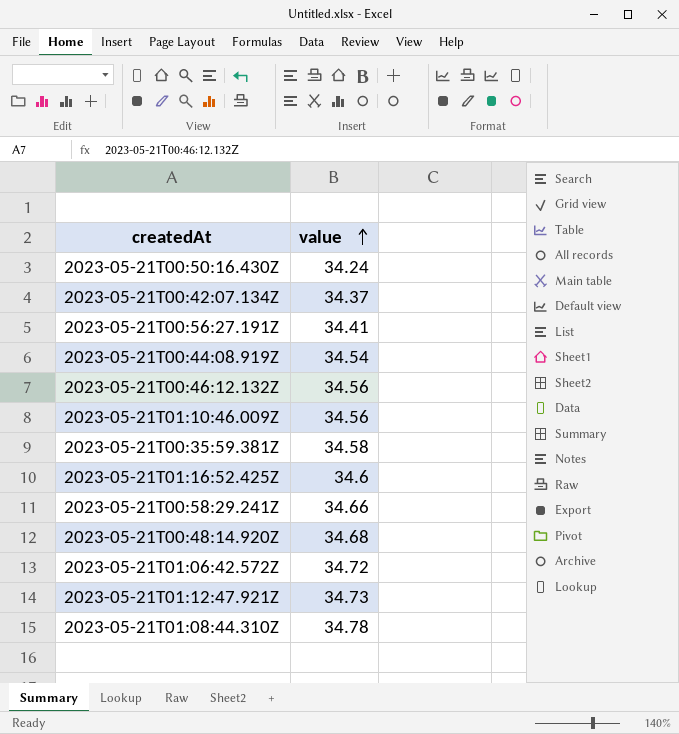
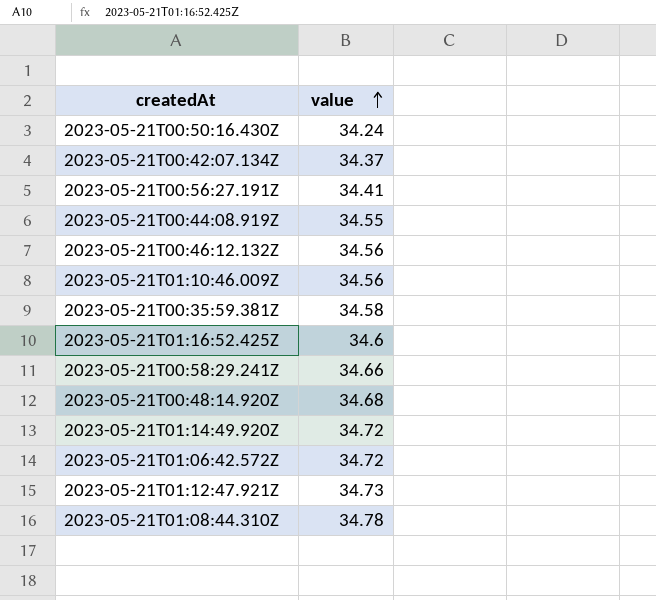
2023-05-21T00:44:08.919Z | value: 34.54 -> 34.55
row 2023-05-21T01:14:49.920Z: none -> 34.72

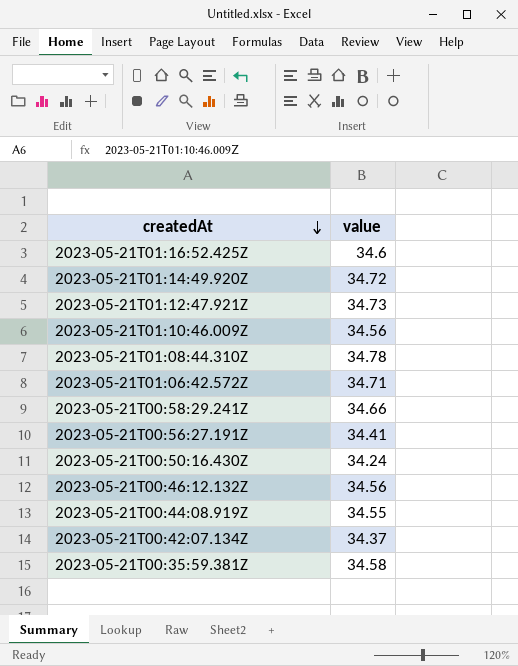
row order: value ascending -> createdAt descending
row 2023-05-21T00:48:14.920Z: 34.68 -> none
2023-05-21T01:06:42.572Z | value: 34.72 -> 34.71

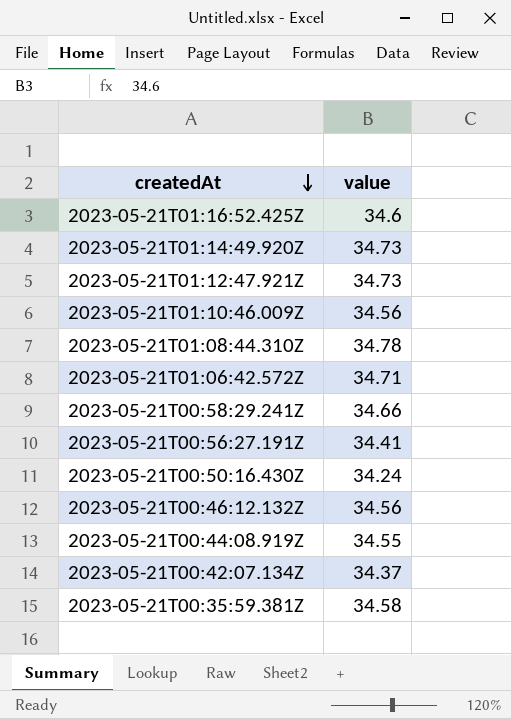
2023-05-21T01:14:49.920Z | value: 34.72 -> 34.73

